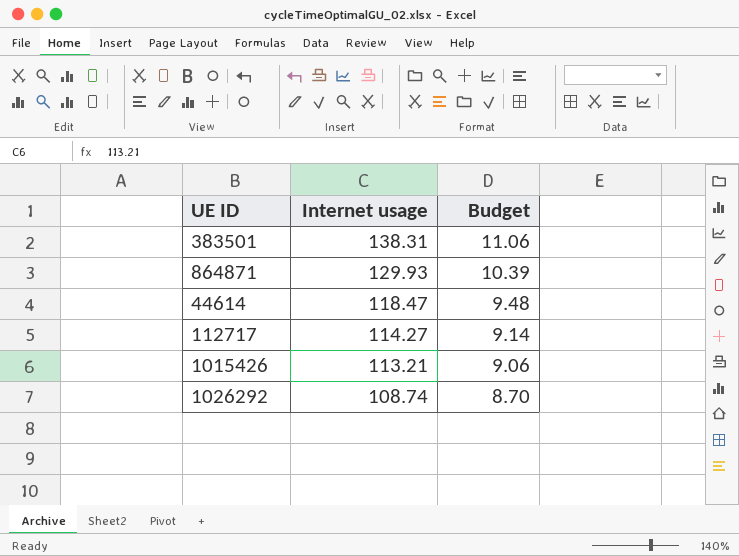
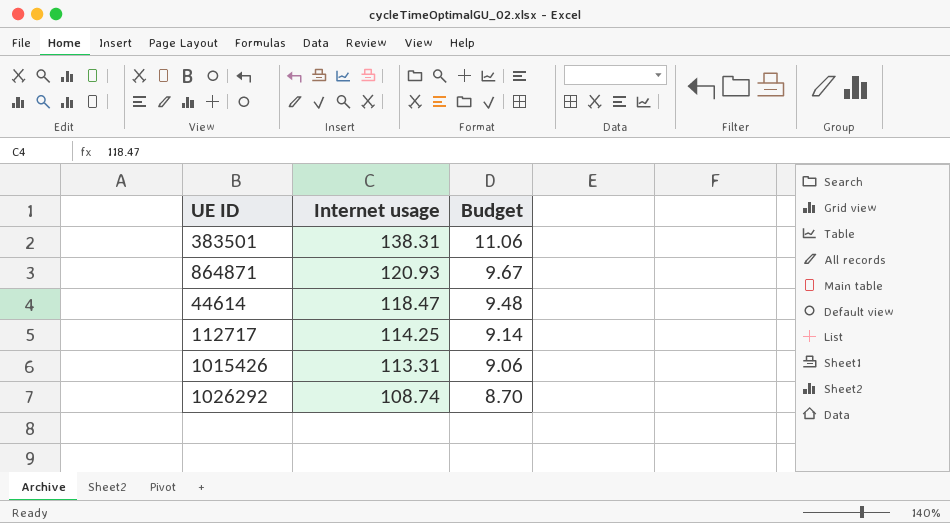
864871 | Internet usage: 129.93 -> 120.93
864871 | Budget: 10.39 -> 9.67
112717 | Internet usage: 114.27 -> 114.25
1015426 | Internet usage: 113.21 -> 113.31

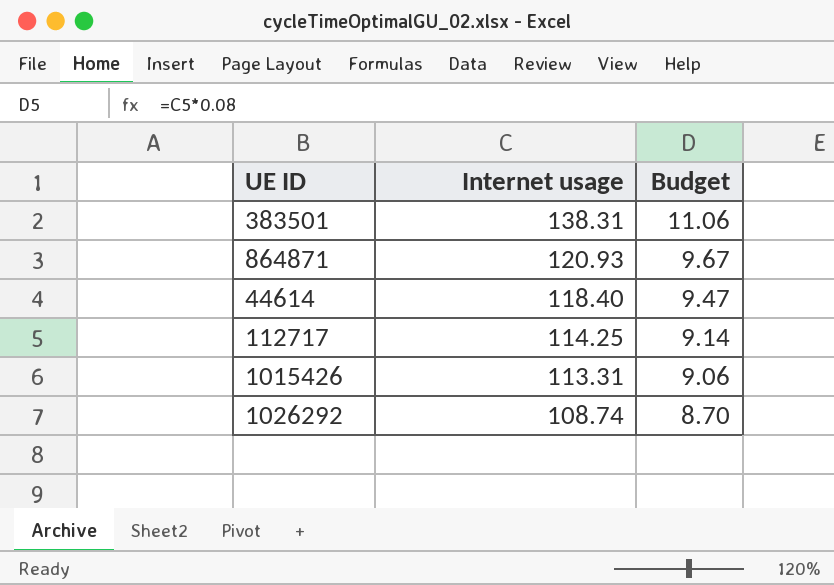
44614 | Internet usage: 118.47 -> 118.40
44614 | Budget: 9.48 -> 9.47

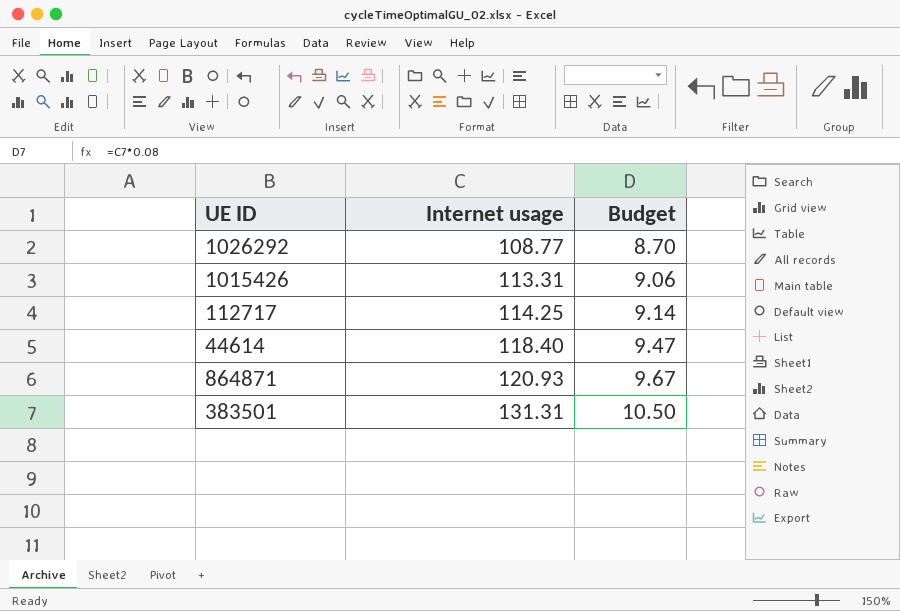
row order: Internet usage descending -> Internet usage ascending
1026292 | Internet usage: 108.74 -> 108.77
383501 | Internet usage: 138.31 -> 131.31
383501 | Budget: 11.06 -> 10.50

